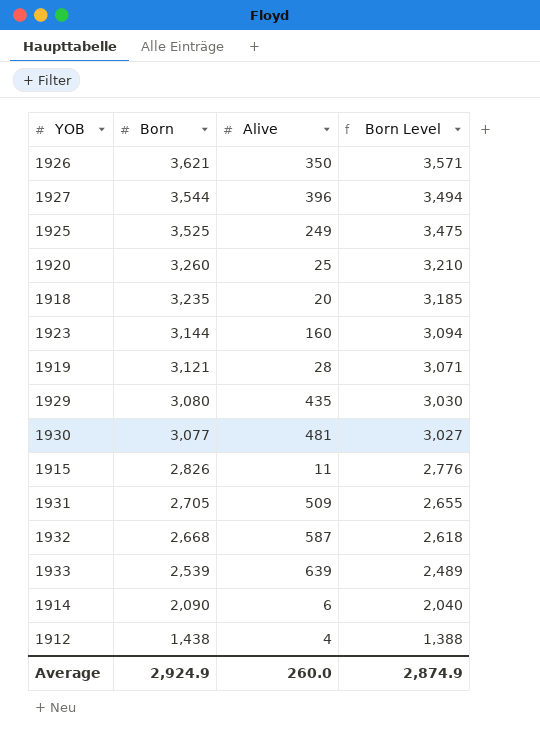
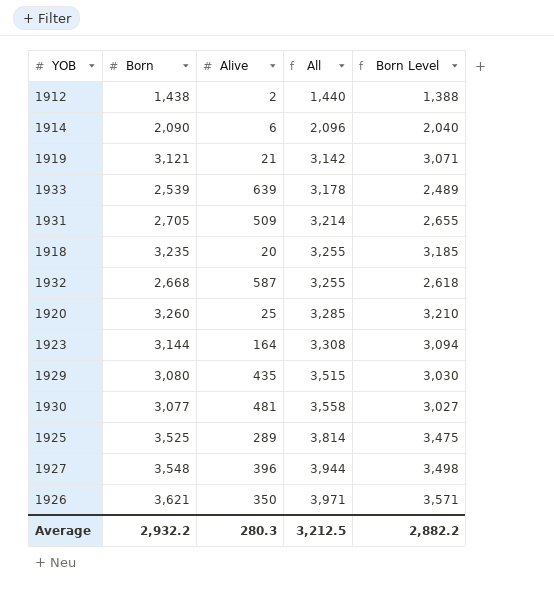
row order: Born descending -> All ascending
column All | formula: none -> [Born] + [Alive]
row 1915: 2,826 | 11 | 2,776 -> none
1912 | Alive: 4 -> 2
1919 | Alive: 28 -> 21
1923 | Alive: 160 -> 164
1925 | Alive: 249 -> 289
1927 | Born: 3,544 -> 3,548
1927 | Born Level: 3,494 -> 3,498
Average | Born: 2,924.9 -> 2,932.2
Average | Alive: 260.0 -> 280.3
Average | Born Level: 2,874.9 -> 2,882.2

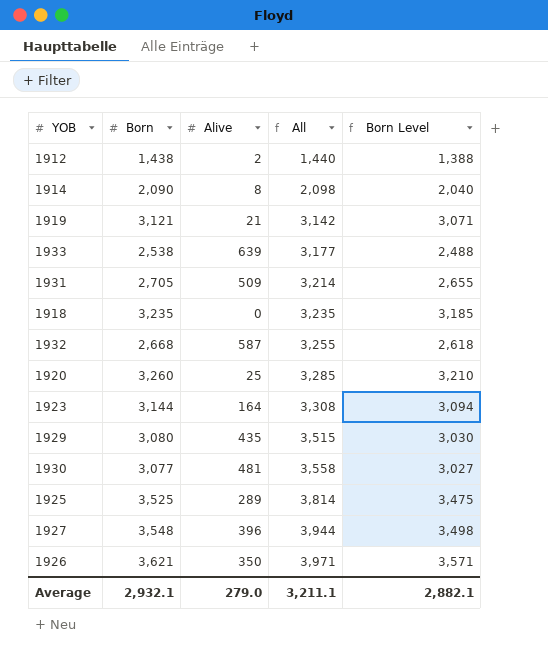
1914 | Alive: 6 -> 8
1914 | All: 2,096 -> 2,098
1933 | Born: 2,539 -> 2,538
1933 | All: 3,178 -> 3,177
1933 | Born Level: 2,489 -> 2,488
1918 | Alive: 20 -> 0
1918 | All: 3,255 -> 3,235
Average | Born: 2,932.2 -> 2,932.1
Average | Alive: 280.3 -> 279.0
Average | All: 3,212.5 -> 3,211.1
Average | Born Level: 2,882.2 -> 2,882.1

